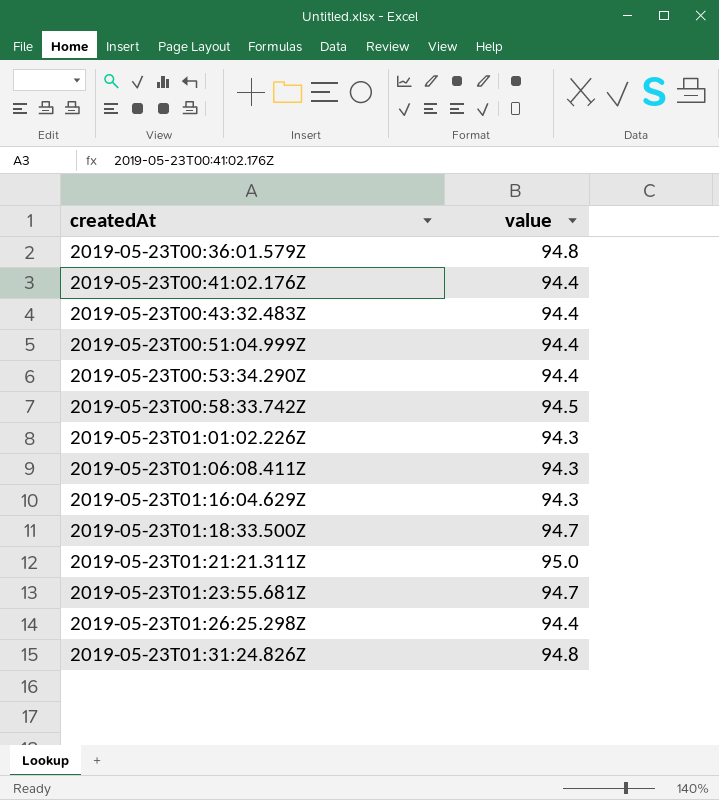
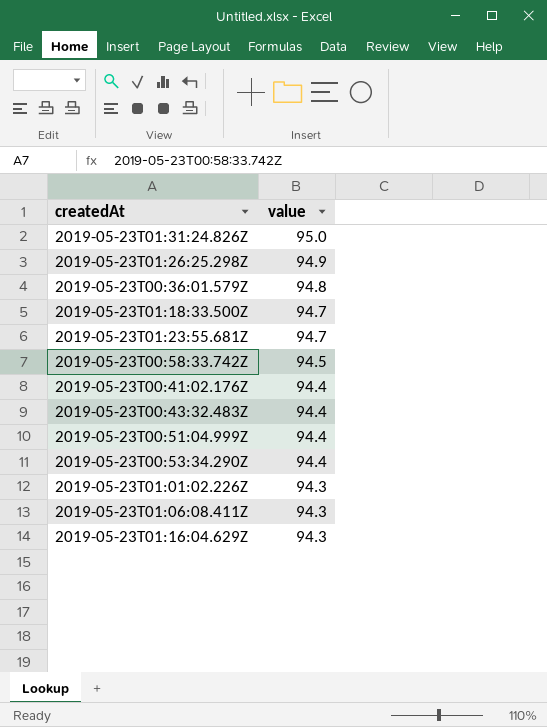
row order: createdAt ascending -> value descending
row 2019-05-23T01:21:21.311Z: 95.0 -> none
2019-05-23T01:31:24.826Z | value: 94.8 -> 95.0
2019-05-23T01:26:25.298Z | value: 94.4 -> 94.9

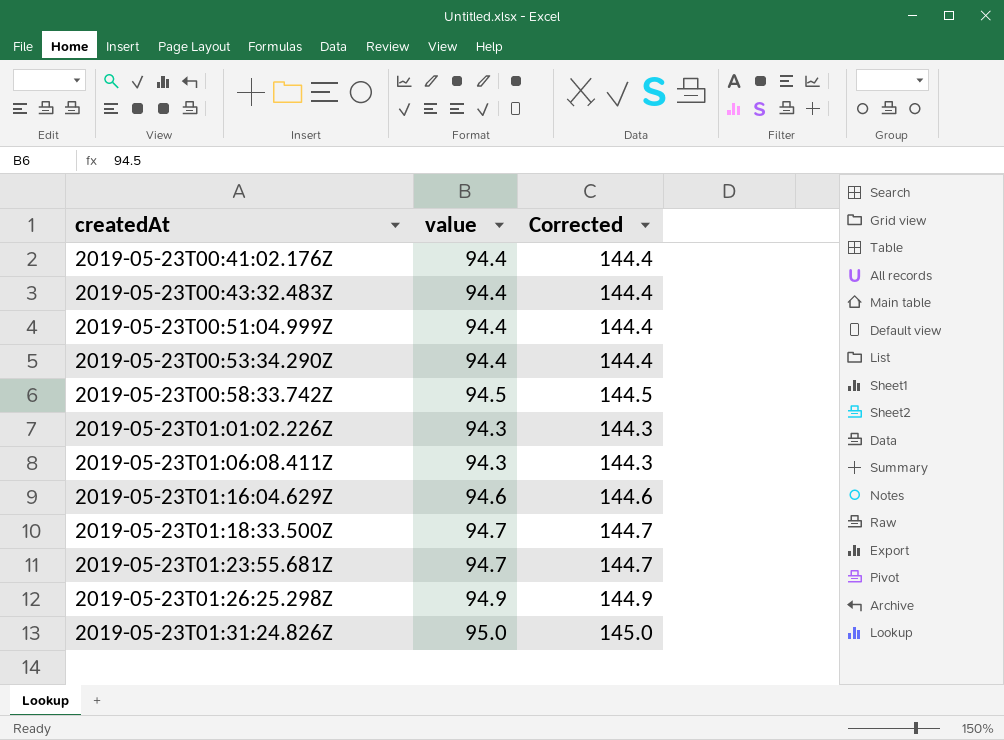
row order: value descending -> createdAt ascending
column Corrected | formula: none -> [value] + 50
row 2019-05-23T00:36:01.579Z: 94.8 -> none
2019-05-23T01:16:04.629Z | value: 94.3 -> 94.6

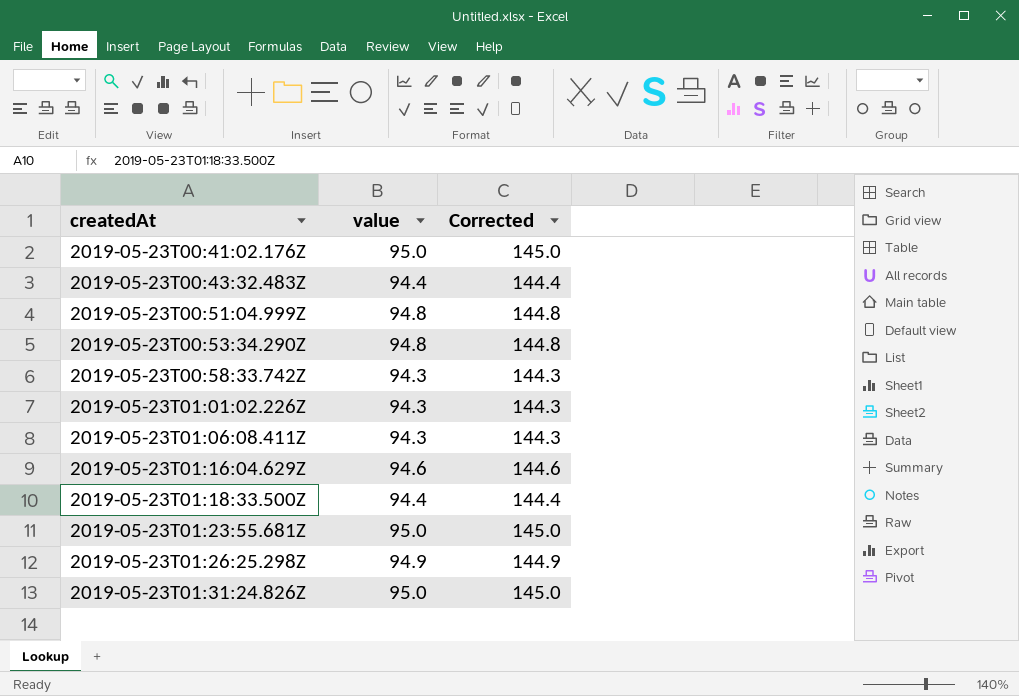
2019-05-23T00:41:02.176Z | value: 94.4 -> 95.0
2019-05-23T00:41:02.176Z | Corrected: 144.4 -> 145.0
2019-05-23T00:51:04.999Z | value: 94.4 -> 94.8
2019-05-23T00:51:04.999Z | Corrected: 144.4 -> 144.8
2019-05-23T00:53:34.290Z | value: 94.4 -> 94.8
2019-05-23T00:53:34.290Z | Corrected: 144.4 -> 144.8
2019-05-23T00:58:33.742Z | value: 94.5 -> 94.3
2019-05-23T00:58:33.742Z | Corrected: 144.5 -> 144.3
2019-05-23T01:18:33.500Z | value: 94.7 -> 94.4
2019-05-23T01:18:33.500Z | Corrected: 144.7 -> 144.4
2019-05-23T01:23:55.681Z | value: 94.7 -> 95.0
2019-05-23T01:23:55.681Z | Corrected: 144.7 -> 145.0

